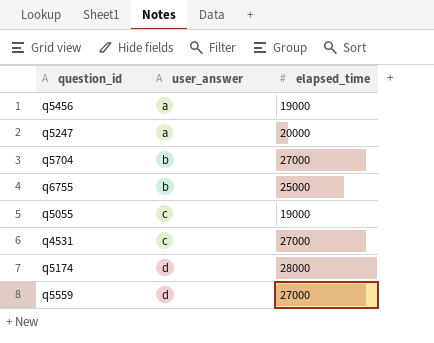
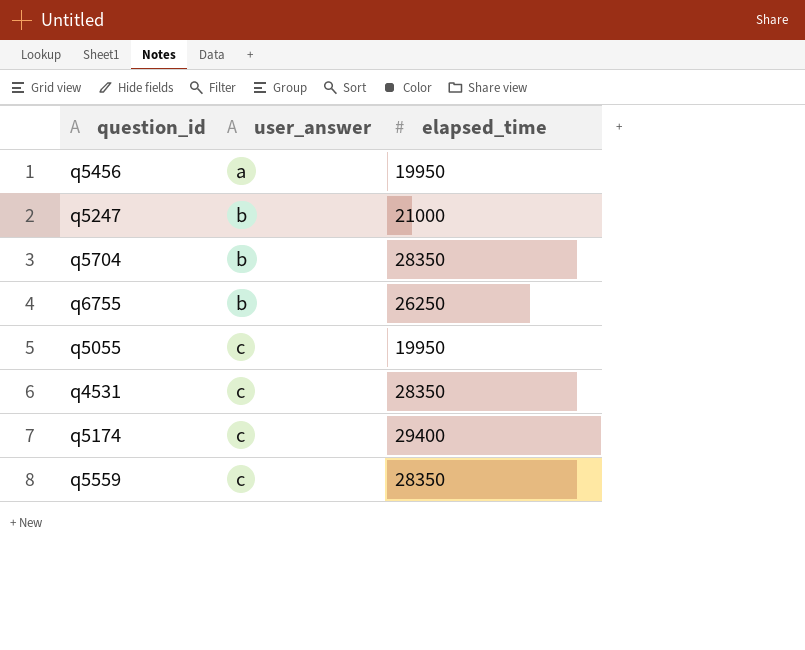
q5456 | elapsed_time: 19000 -> 19950
q5247 | user_answer: a -> b
q5247 | elapsed_time: 20000 -> 21000
q5704 | elapsed_time: 27000 -> 28350
q6755 | elapsed_time: 25000 -> 26250
q5055 | elapsed_time: 19000 -> 19950
q4531 | elapsed_time: 27000 -> 28350
q5174 | user_answer: d -> c
q5174 | elapsed_time: 28000 -> 29400
q5559 | user_answer: d -> c
q5559 | elapsed_time: 27000 -> 28350

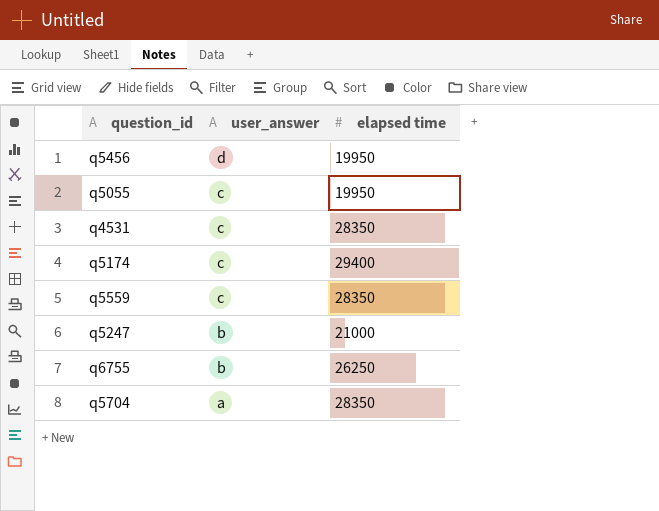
row order: user_answer ascending -> user_answer descending
column name: elapsed_time -> elapsed time
q5456 | user_answer: a -> d
q5704 | user_answer: b -> a

